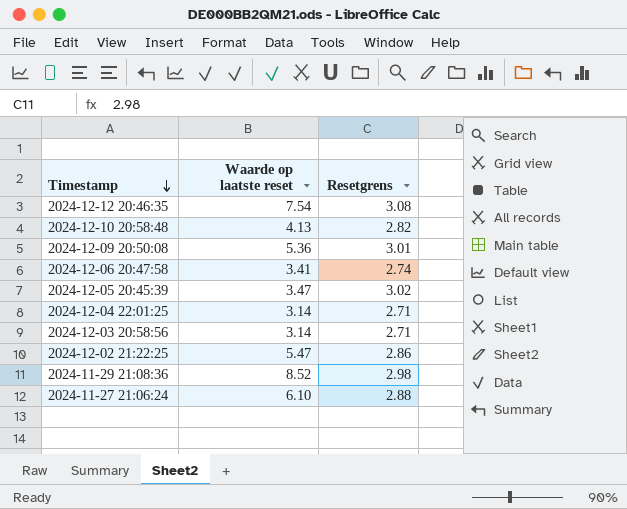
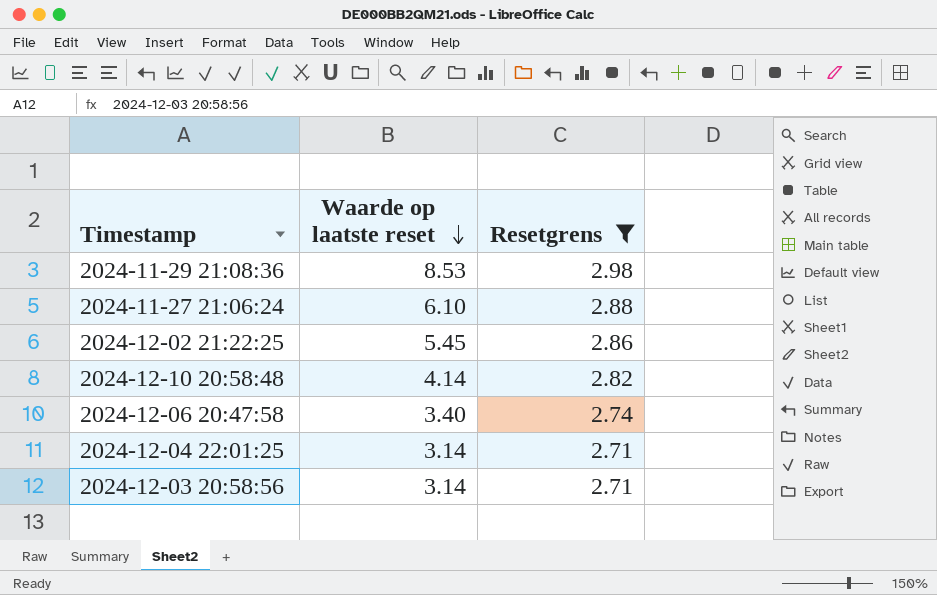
filter: none -> Resetgrens <= 2.98
row order: Timestamp descending -> Waarde op laatste reset descending
2024-11-29 21:08:36 | Waarde op laatste reset: 8.52 -> 8.53
2024-12-02 21:22:25 | Waarde op laatste reset: 5.47 -> 5.45
2024-12-10 20:58:48 | Waarde op laatste reset: 4.13 -> 4.14
2024-12-06 20:47:58 | Waarde op laatste reset: 3.41 -> 3.40

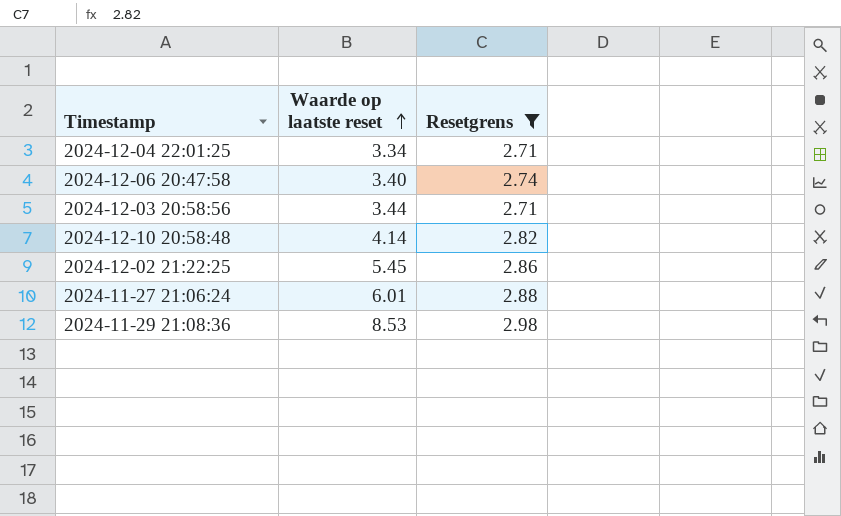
row order: Waarde op laatste reset descending -> Waarde op laatste reset ascending
2024-12-04 22:01:25 | Waarde op laatste reset: 3.14 -> 3.34
2024-12-03 20:58:56 | Waarde op laatste reset: 3.14 -> 3.44
2024-11-27 21:06:24 | Waarde op laatste reset: 6.10 -> 6.01

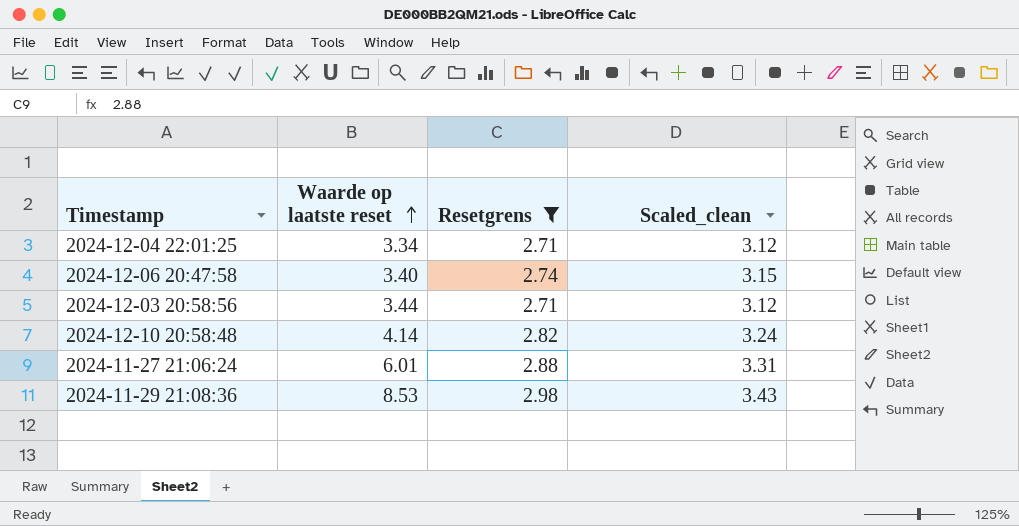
column Scaled_clean | formula: none -> [Resetgrens] * 1.15
row 2024-12-02 21:22:25: 5.45 | 2.86 -> none

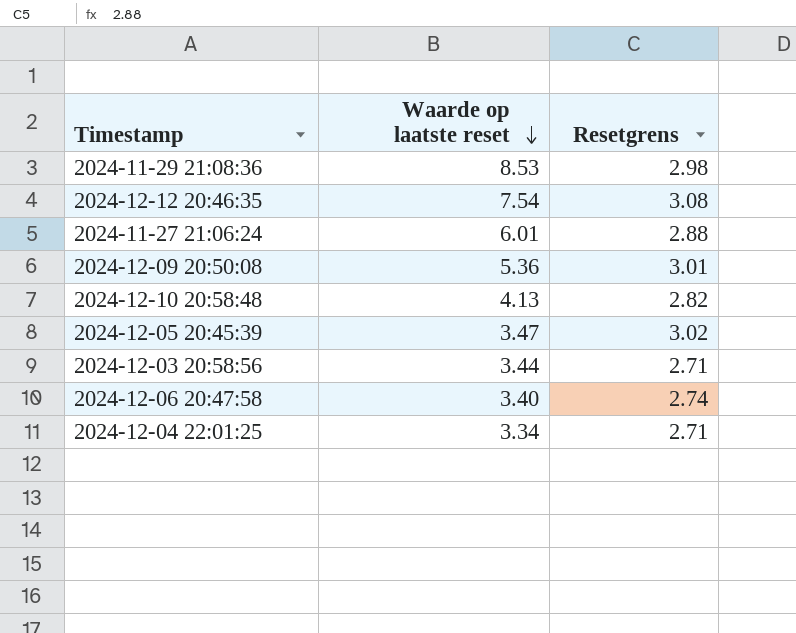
filter: Resetgrens <= 2.98 -> none
row order: Waarde op laatste reset ascending -> Waarde op laatste reset descending
column Scaled_clean | formula: [Resetgrens] * 1.15 -> none
2024-12-10 20:58:48 | Waarde op laatste reset: 4.14 -> 4.13

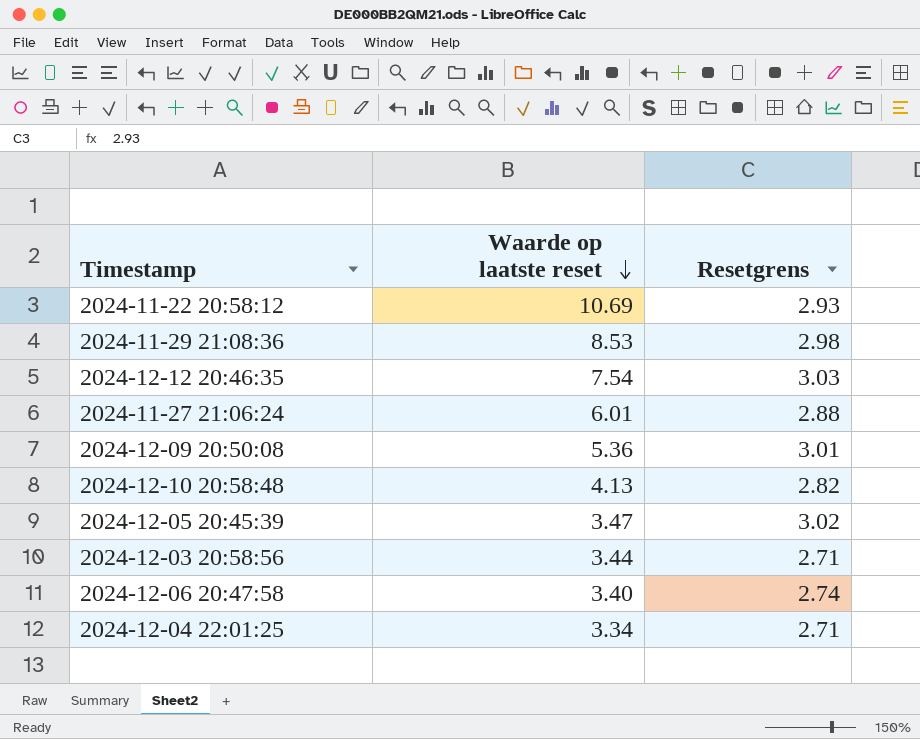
row 2024-11-22 20:58:12: none -> 10.69 | 2.93
2024-12-12 20:46:35 | Resetgrens: 3.08 -> 3.03

